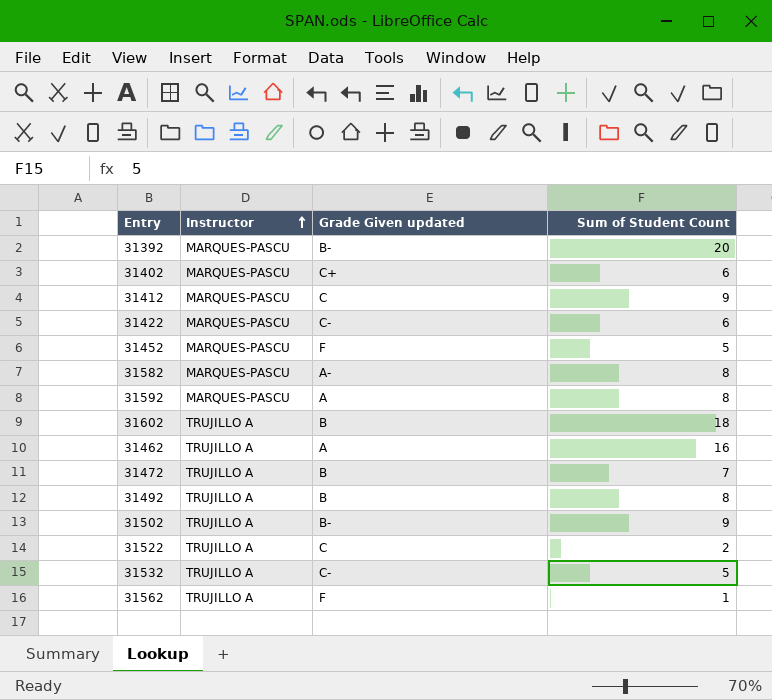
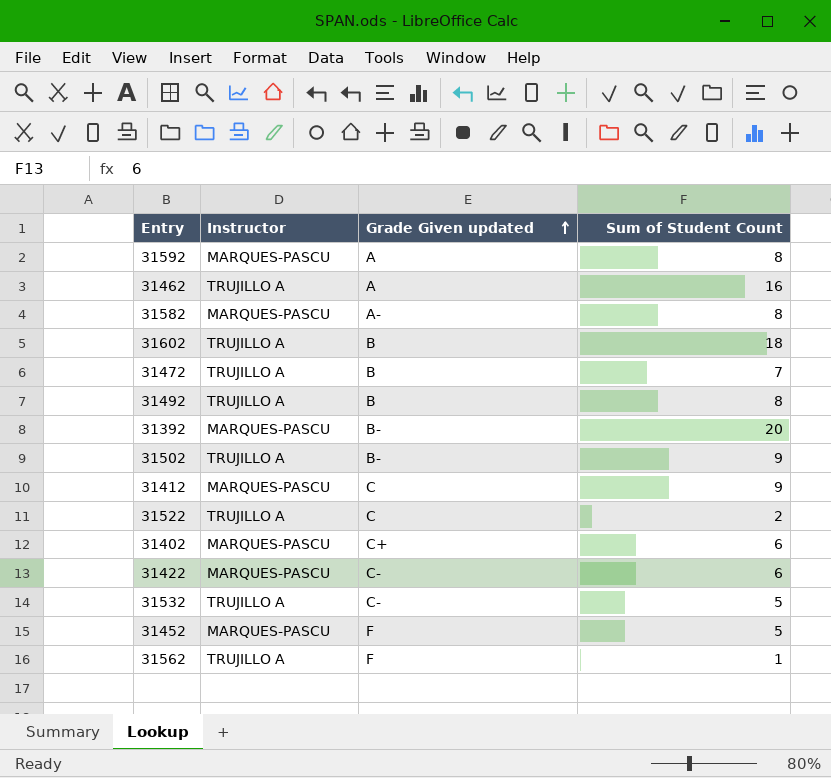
row order: Instructor ascending -> Grade Given updated ascending

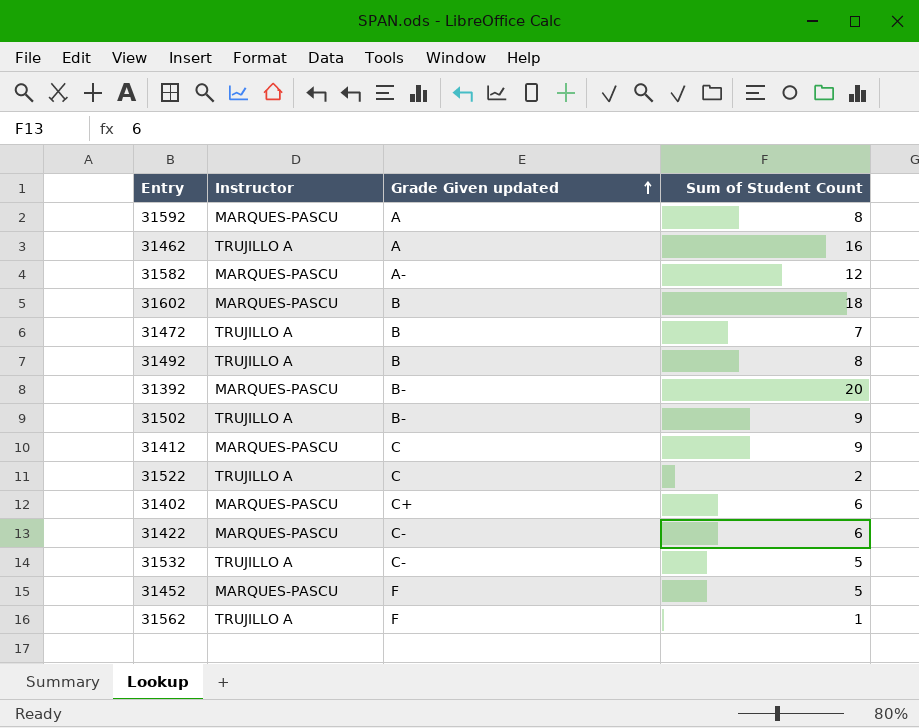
31582 | Sum of Student Count: 8 -> 12
31602 | Instructor: TRUJILLO A -> MARQUES-PASCU

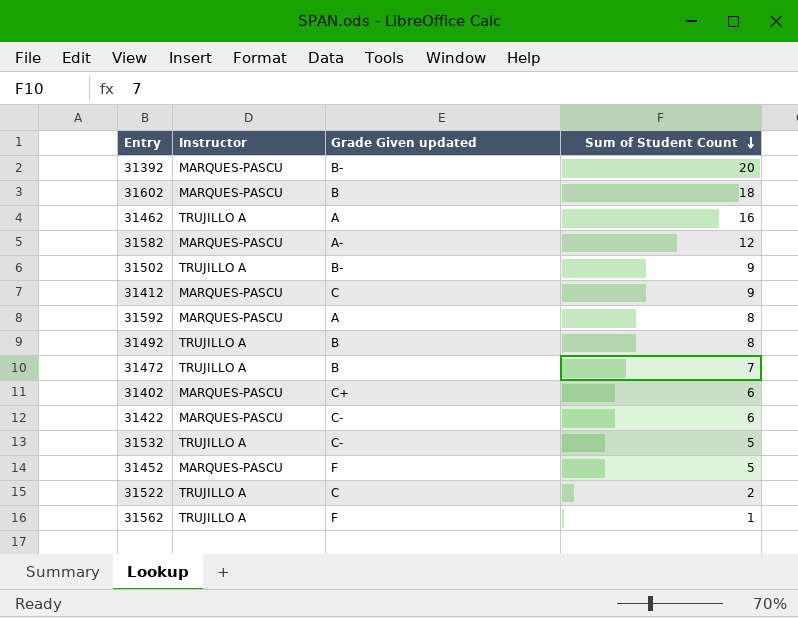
row order: Grade Given updated ascending -> Sum of Student Count descending

